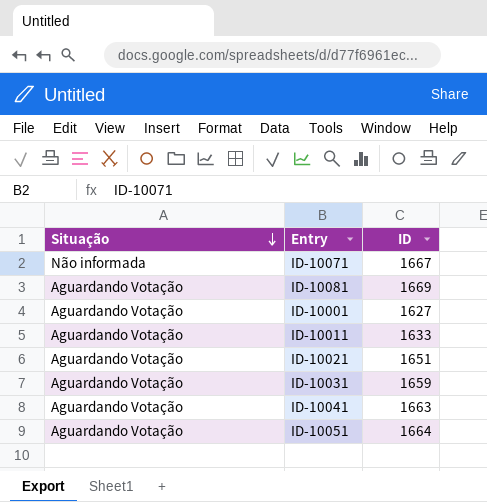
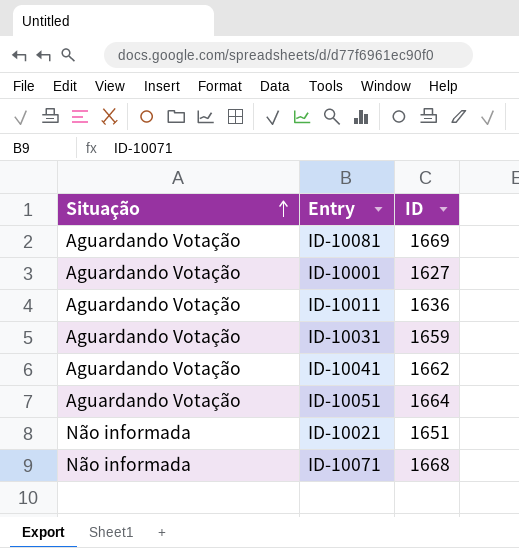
row order: Situação descending -> Situação ascending
ID-10011 | ID: 1633 -> 1636
ID-10041 | ID: 1663 -> 1662
ID-10021 | Situação: Aguardando Votação -> Não informada
ID-10071 | ID: 1667 -> 1668

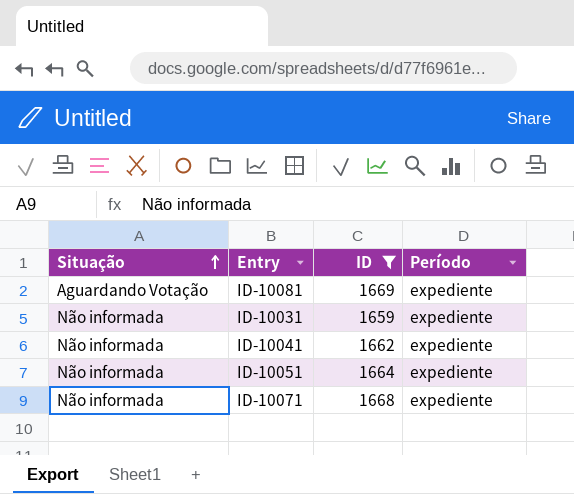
filter: none -> ID >= 1659
column Período | position: none -> 4
ID-10031 | Situação: Aguardando Votação -> Não informada
ID-10041 | Situação: Aguardando Votação -> Não informada
ID-10051 | Situação: Aguardando Votação -> Não informada

